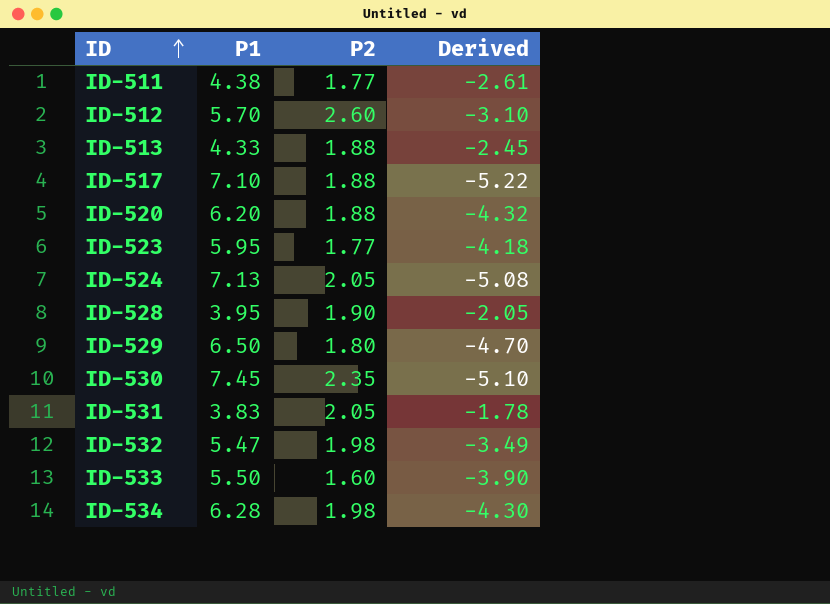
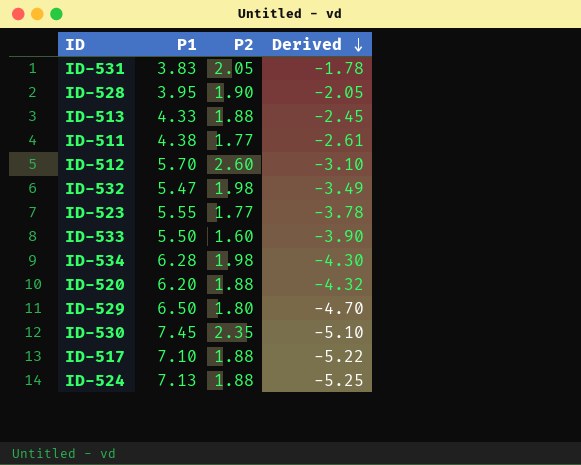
row order: ID ascending -> Derived descending
ID-523 | P1: 5.95 -> 5.55
ID-523 | Derived: -4.18 -> -3.78
ID-524 | P2: 2.05 -> 1.88
ID-524 | Derived: -5.08 -> -5.25

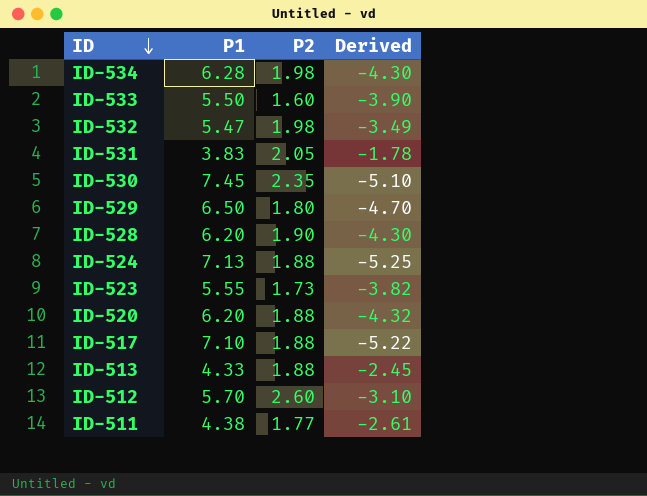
row order: Derived descending -> ID descending
ID-528 | P1: 3.95 -> 6.20
ID-528 | Derived: -2.05 -> -4.30
ID-523 | P2: 1.77 -> 1.73
ID-523 | Derived: -3.78 -> -3.82

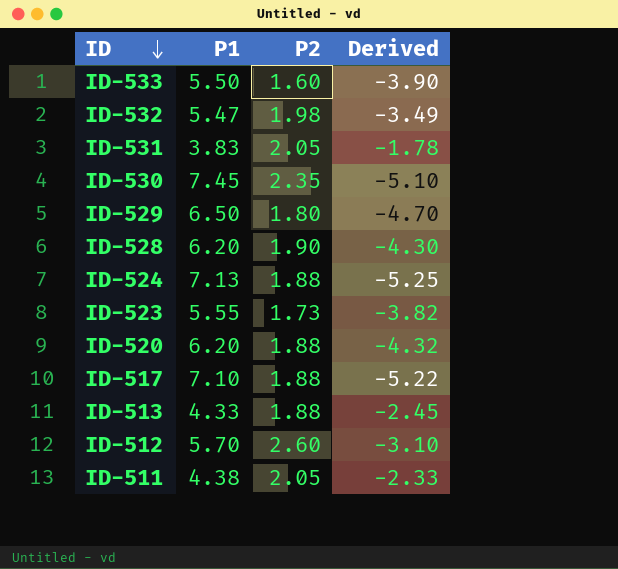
row ID-534: 6.28 | 1.98 | -4.30 -> none
ID-511 | P2: 1.77 -> 2.05
ID-511 | Derived: -2.61 -> -2.33

